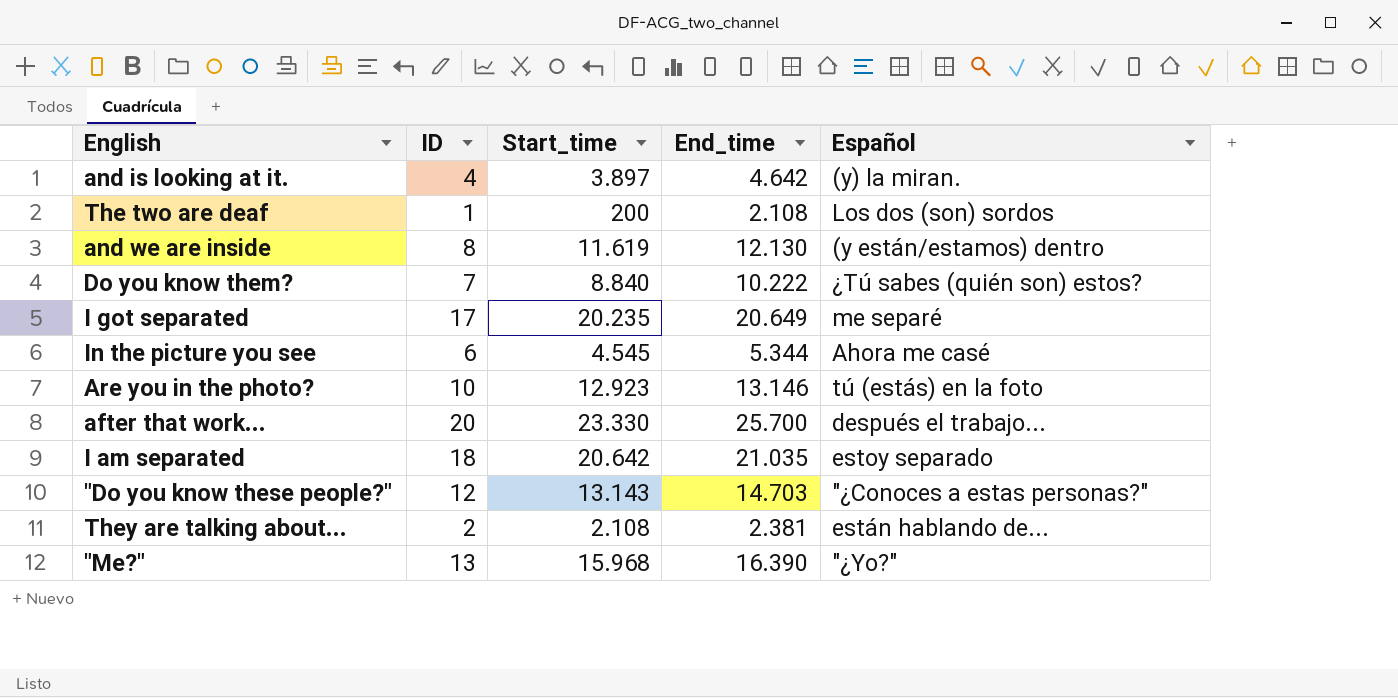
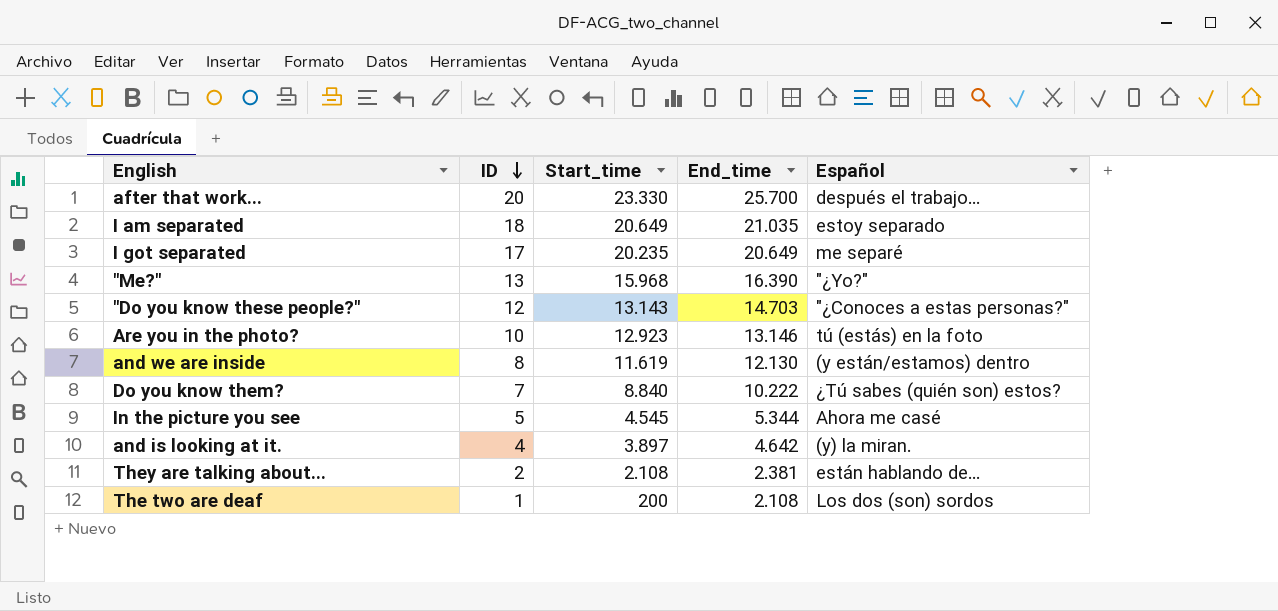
row order: none -> ID descending
I am separated | Start_time: 20.642 -> 20.649
In the picture you see | ID: 6 -> 5

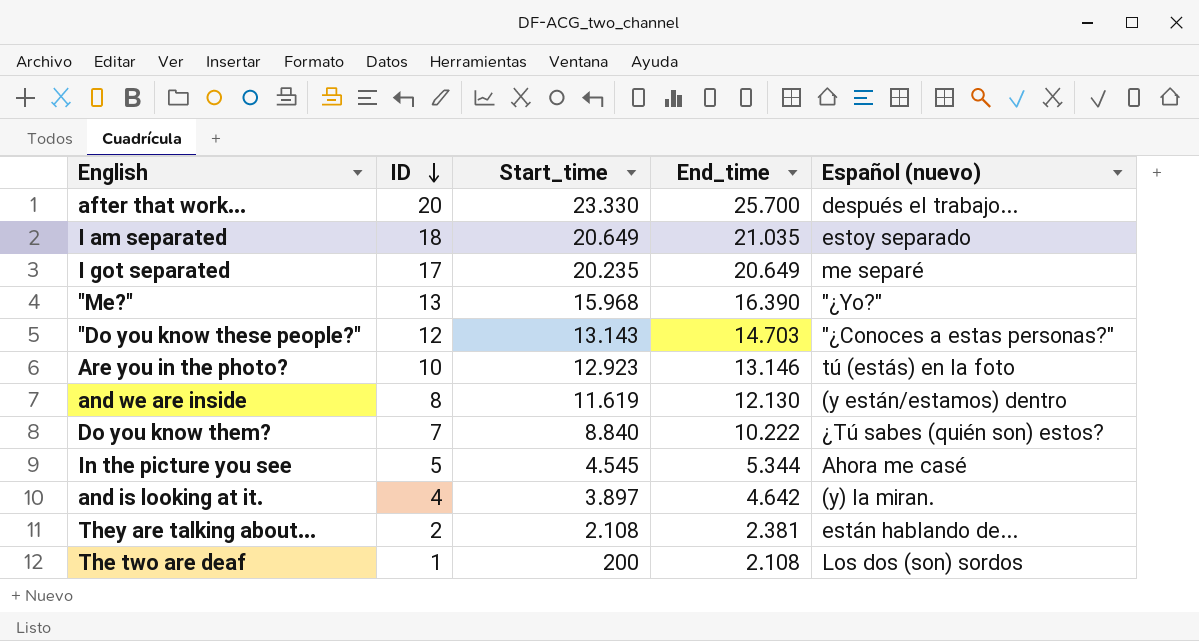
column name: Español -> Español (nuevo)

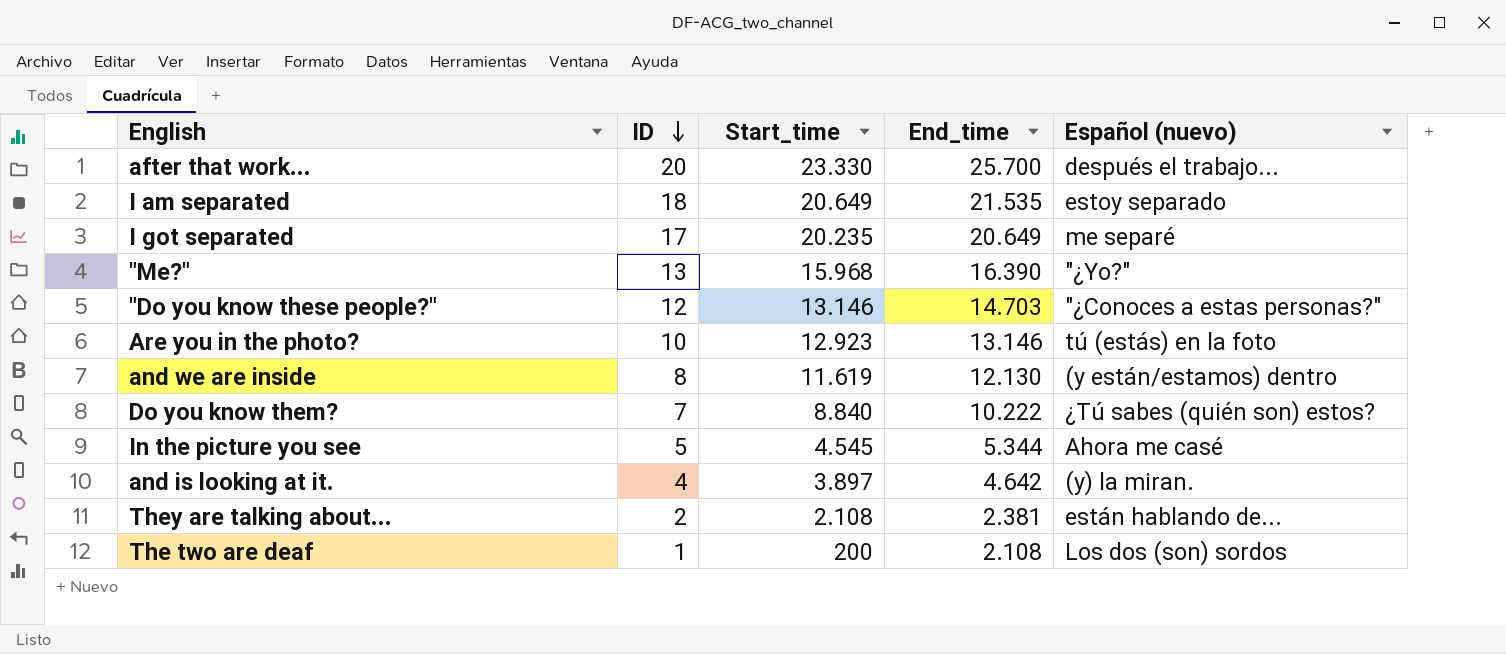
I am separated | End_time: 21.035 -> 21.535
"Do you know these people?" | Start_time: 13.143 -> 13.146

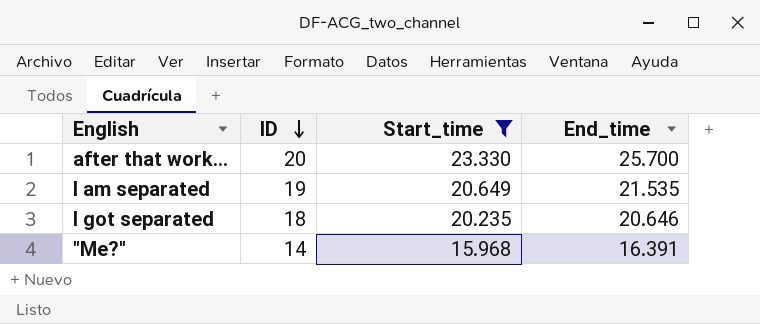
filter: none -> Start_time >= 15.968
column Español (nuevo) | position: 5 -> none
I am separated | ID: 18 -> 19
I got separated | ID: 17 -> 18
I got separated | End_time: 20.649 -> 20.646
"Me?" | ID: 13 -> 14
"Me?" | End_time: 16.390 -> 16.391

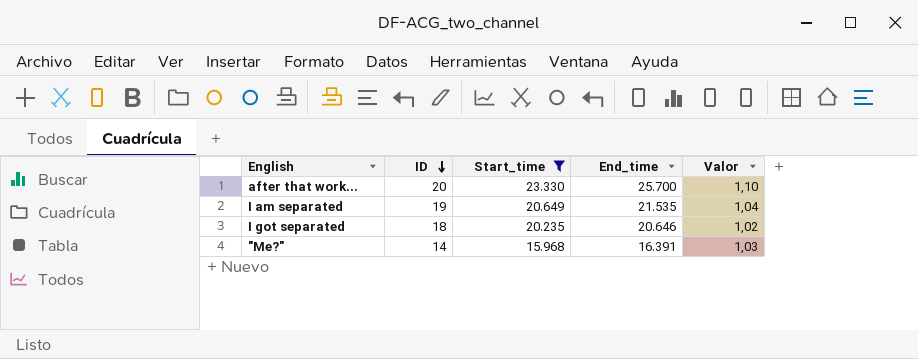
column Valor | formula: none -> [End_time] / [Start_time]

